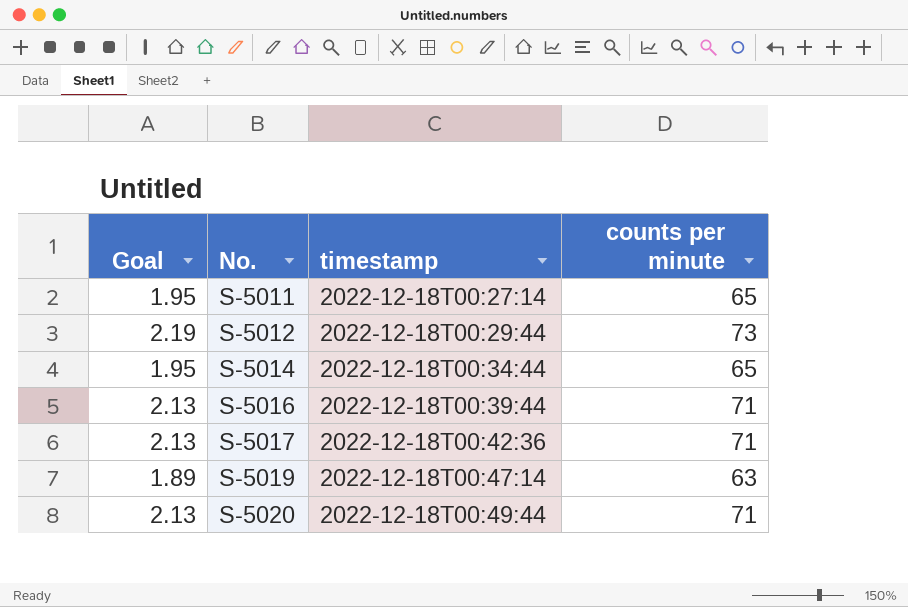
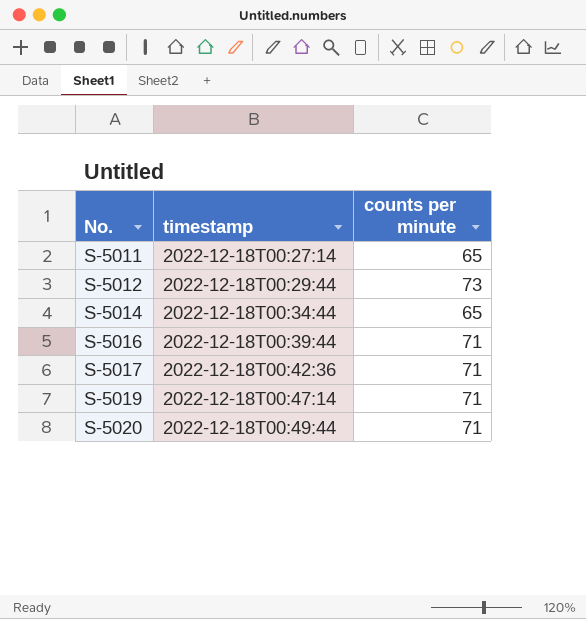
column Goal | formula: [counts per minute] * 0.03 -> none
S-5019 | counts per minute: 63 -> 71

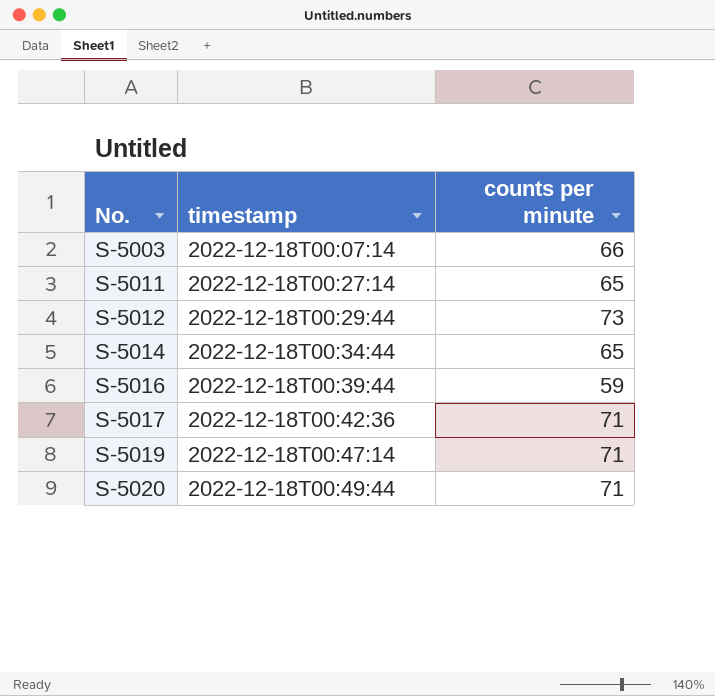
row S-5003: none -> 2022-12-18T00:07:14 | 66
S-5016 | counts per minute: 71 -> 59

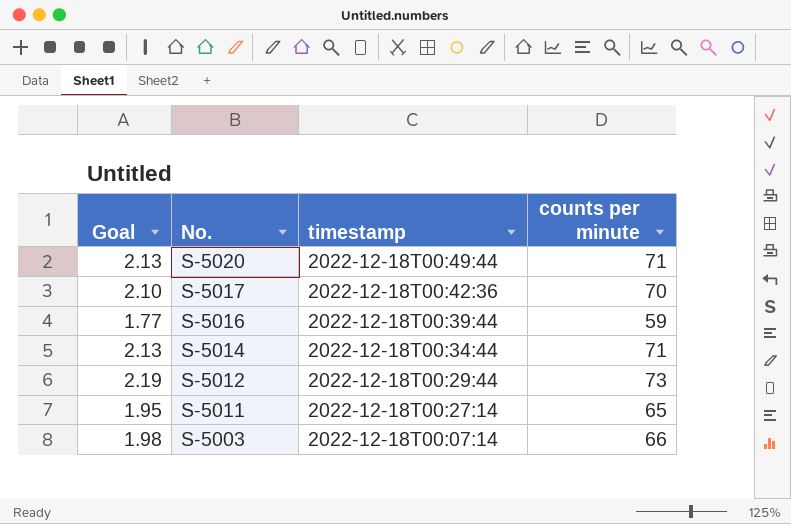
row order: No. ascending -> No. descending
column Goal | formula: none -> [counts per minute] * 0.03
row S-5019: 2022-12-18T00:47:14 | 71 -> none
S-5017 | counts per minute: 71 -> 70
S-5014 | counts per minute: 65 -> 71

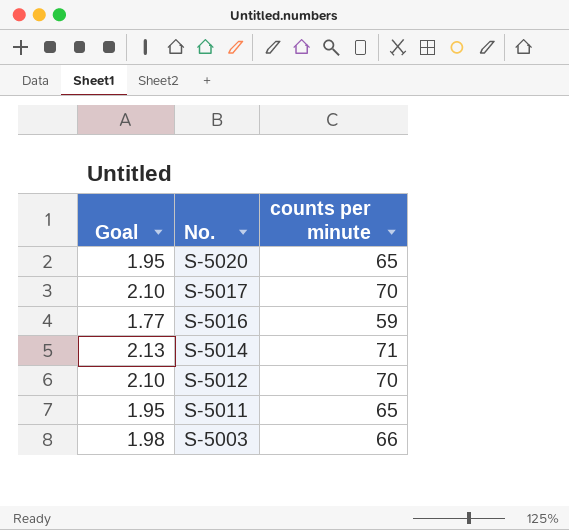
column timestamp | position: 3 -> none
S-5020 | Goal: 2.13 -> 1.95
S-5020 | counts per minute: 71 -> 65
S-5012 | Goal: 2.19 -> 2.10
S-5012 | counts per minute: 73 -> 70

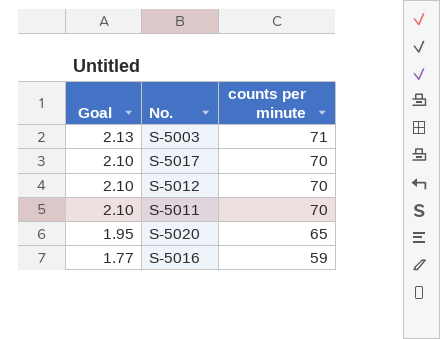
row order: No. descending -> Goal descending
row S-5014: 2.13 | 71 -> none
S-5003 | Goal: 1.98 -> 2.13
S-5003 | counts per minute: 66 -> 71
S-5011 | Goal: 1.95 -> 2.10
S-5011 | counts per minute: 65 -> 70

